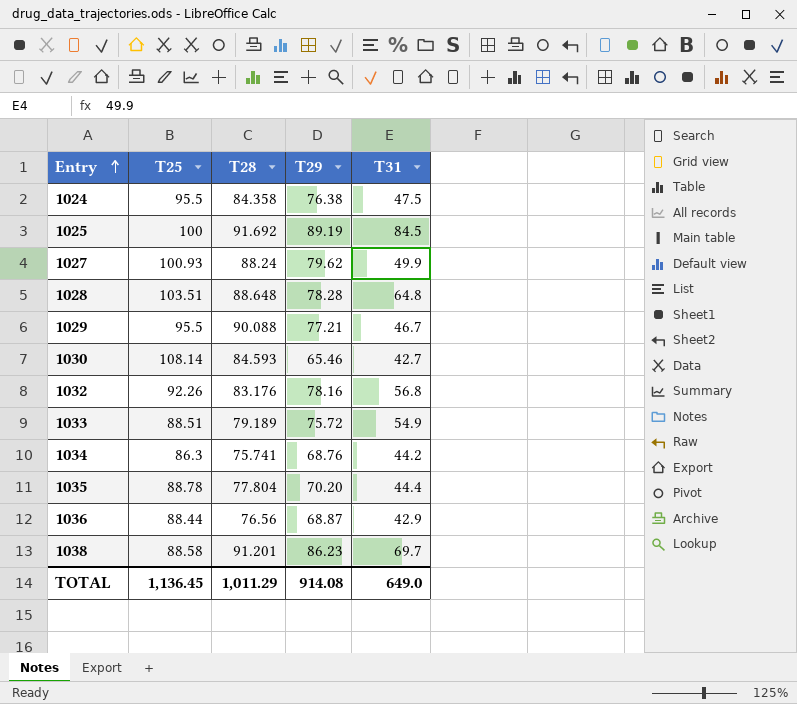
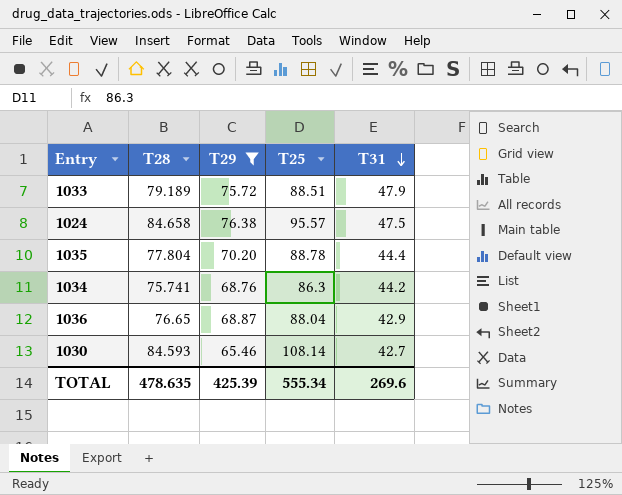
filter: none -> T29 <= 76.38
row order: Entry ascending -> T31 descending
column T25 | position: 2 -> 4
1033 | T31: 54.9 -> 47.9
1024 | T28: 84.358 -> 84.658
1024 | T25: 95.5 -> 95.57
1036 | T28: 76.56 -> 76.65
1036 | T25: 88.44 -> 88.04
TOTAL | T28: 1,011.29 -> 478.635
TOTAL | T29: 914.08 -> 425.39
TOTAL | T25: 1,136.45 -> 555.34
TOTAL | T31: 649.0 -> 269.6

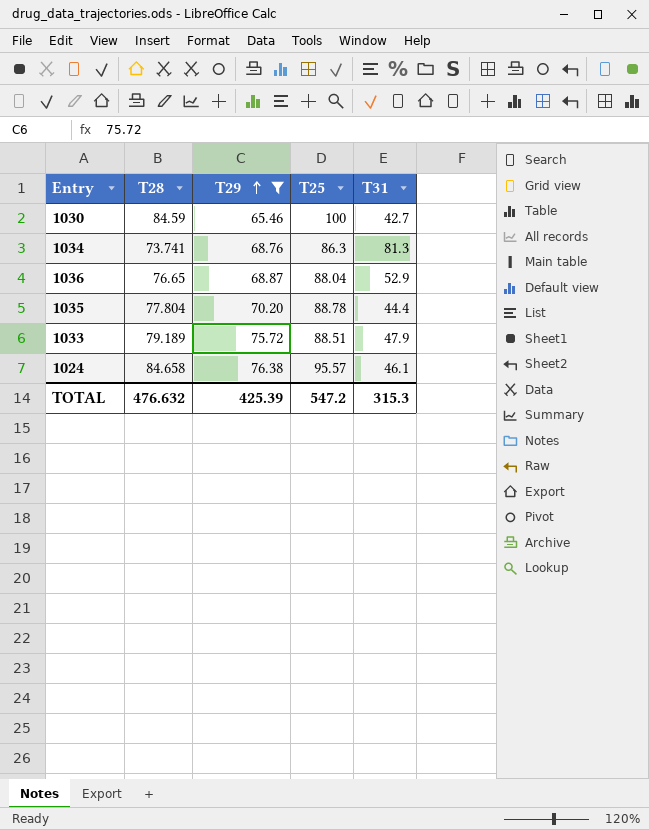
row order: T31 descending -> T29 ascending
1030 | T28: 84.593 -> 84.59
1030 | T25: 108.14 -> 100
1034 | T28: 75.741 -> 73.741
1034 | T31: 44.2 -> 81.3
1036 | T31: 42.9 -> 52.9
1024 | T31: 47.5 -> 46.1
TOTAL | T28: 478.635 -> 476.632
TOTAL | T25: 555.34 -> 547.2
TOTAL | T31: 269.6 -> 315.3

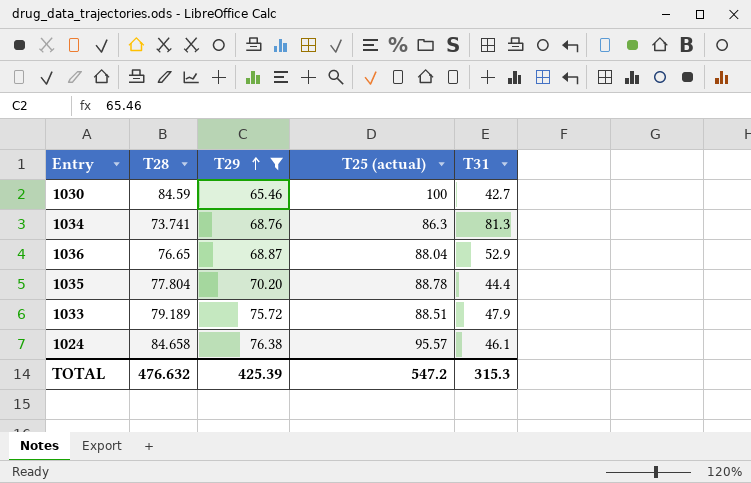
column name: T25 -> T25 (actual)

